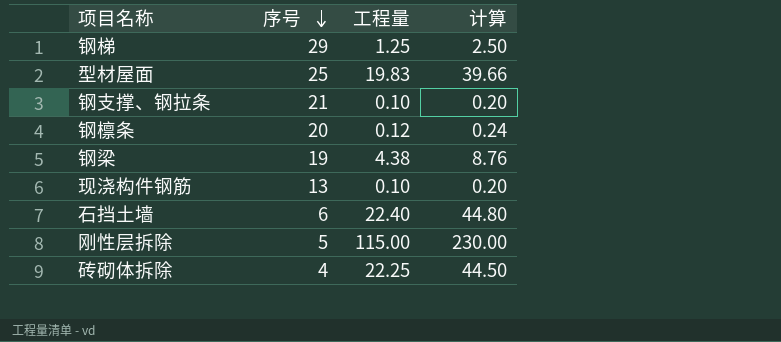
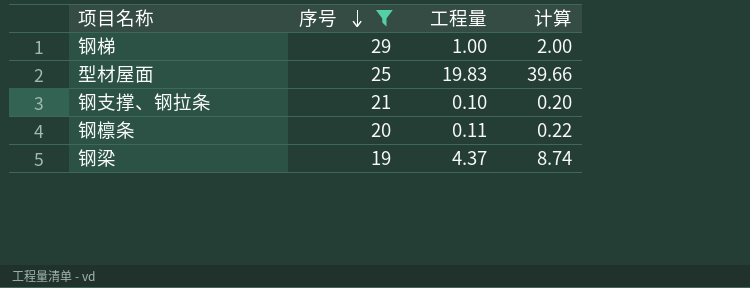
filter: none -> 序号 >= 19
钢梯 | 工程量: 1.25 -> 1.00
钢梯 | 计算: 2.50 -> 2.00
钢檩条 | 工程量: 0.12 -> 0.11
钢檩条 | 计算: 0.24 -> 0.22
钢梁 | 工程量: 4.38 -> 4.37
钢梁 | 计算: 8.76 -> 8.74

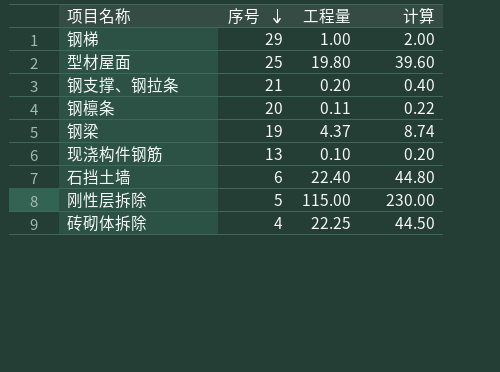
filter: 序号 >= 19 -> none
型材屋面 | 工程量: 19.83 -> 19.80
型材屋面 | 计算: 39.66 -> 39.60
钢支撑、钢拉条 | 工程量: 0.10 -> 0.20
钢支撑、钢拉条 | 计算: 0.20 -> 0.40

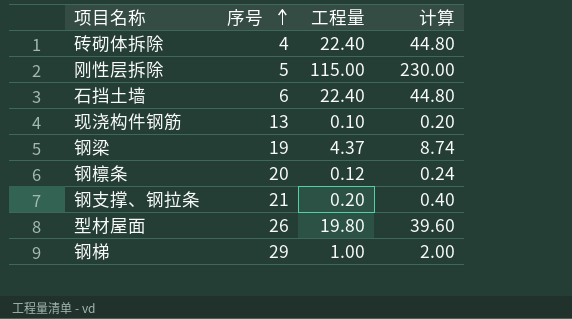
row order: 序号 descending -> 序号 ascending
砖砌体拆除 | 工程量: 22.25 -> 22.40
砖砌体拆除 | 计算: 44.50 -> 44.80
钢檩条 | 工程量: 0.11 -> 0.12
钢檩条 | 计算: 0.22 -> 0.24
型材屋面 | 序号: 25 -> 26

